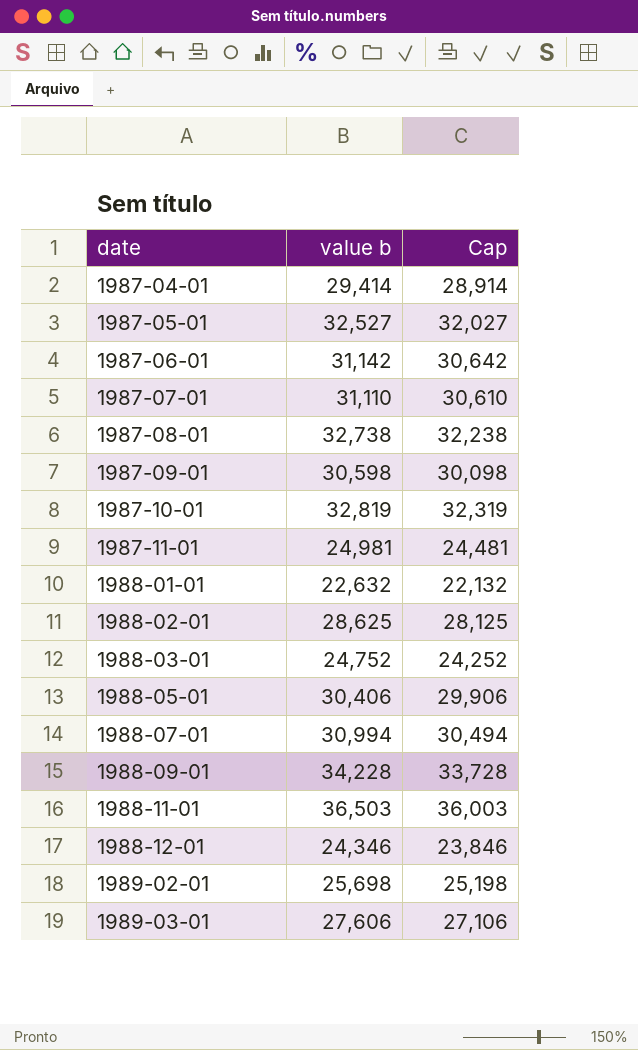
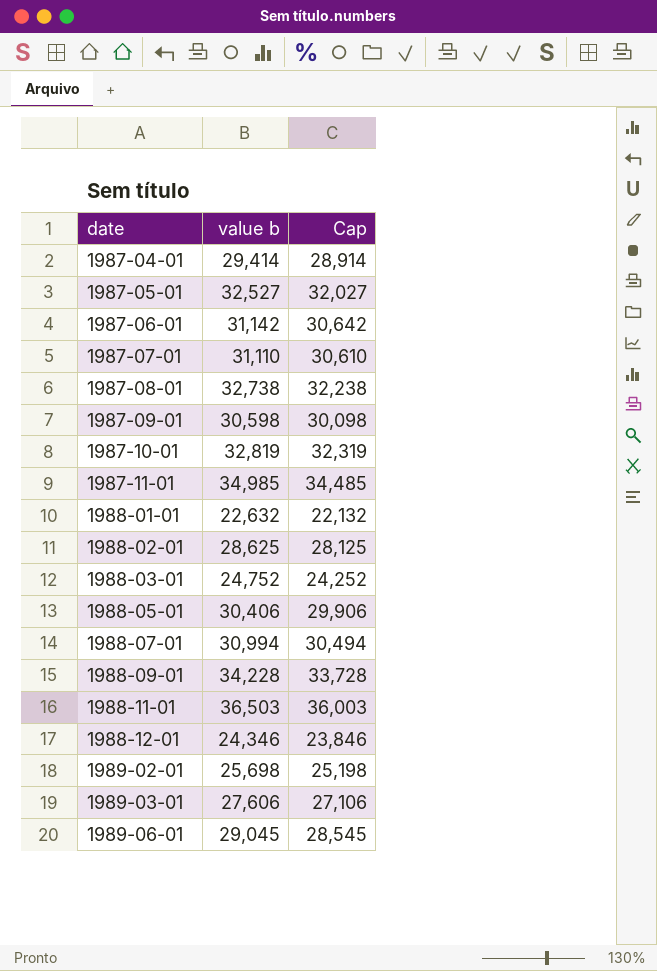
1987-11-01 | value b: 24,981 -> 34,985
1987-11-01 | Cap: 24,481 -> 34,485
row 1989-06-01: none -> 29,045 | 28,545

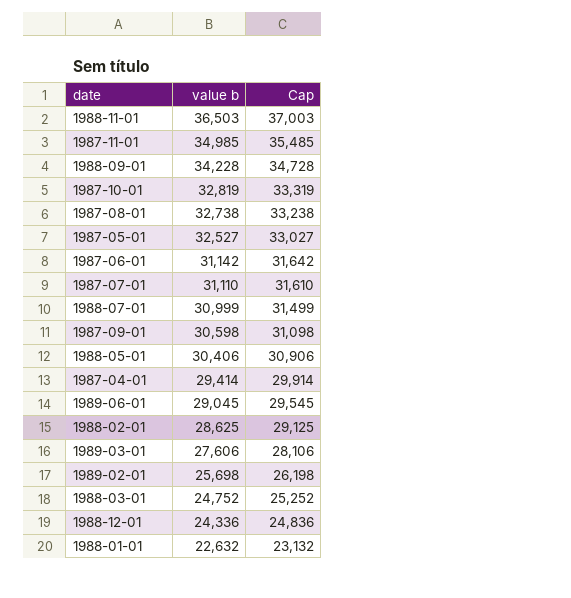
row order: date ascending -> value b descending
column Cap | formula: [value b] - 500 -> [value b] + 500
1988-07-01 | value b: 30,994 -> 30,999
1988-12-01 | value b: 24,346 -> 24,336

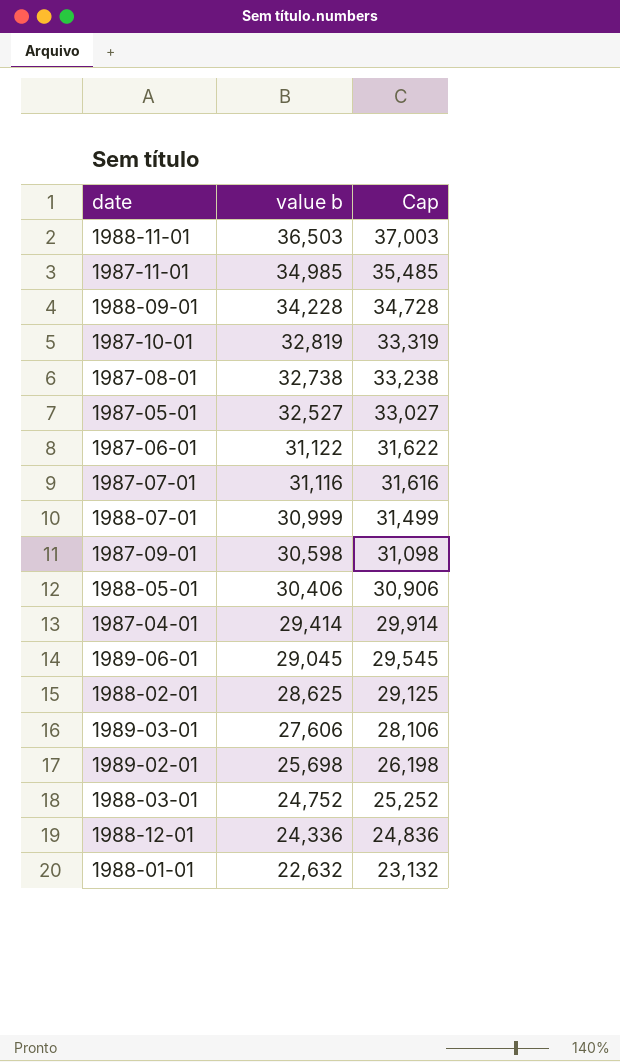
1987-06-01 | value b: 31,142 -> 31,122
1987-06-01 | Cap: 31,642 -> 31,622
1987-07-01 | value b: 31,110 -> 31,116
1987-07-01 | Cap: 31,610 -> 31,616

